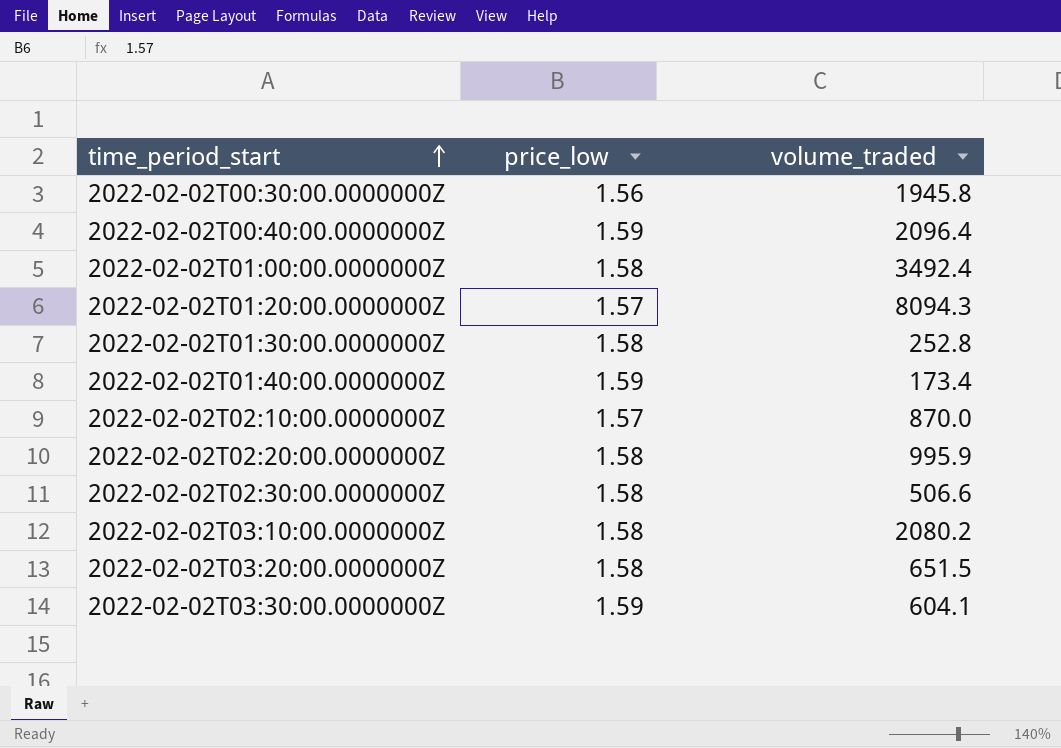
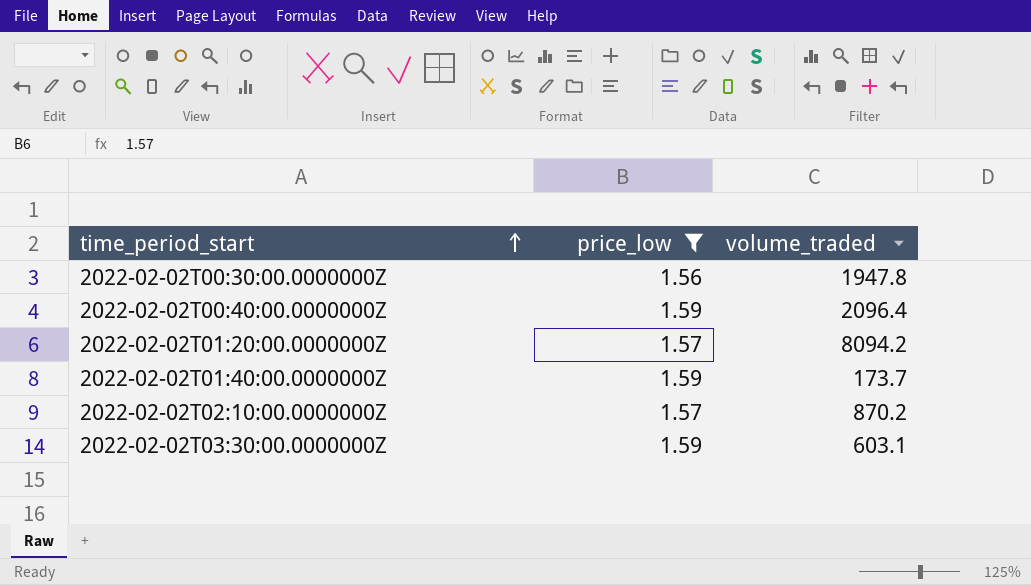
filter: none -> price_low != 1.58
2022-02-02T00:30:00.0000000Z | volume_traded: 1945.8 -> 1947.8
2022-02-02T01:20:00.0000000Z | volume_traded: 8094.3 -> 8094.2
2022-02-02T01:40:00.0000000Z | volume_traded: 173.4 -> 173.7
2022-02-02T02:10:00.0000000Z | volume_traded: 870.0 -> 870.2
2022-02-02T03:30:00.0000000Z | volume_traded: 604.1 -> 603.1

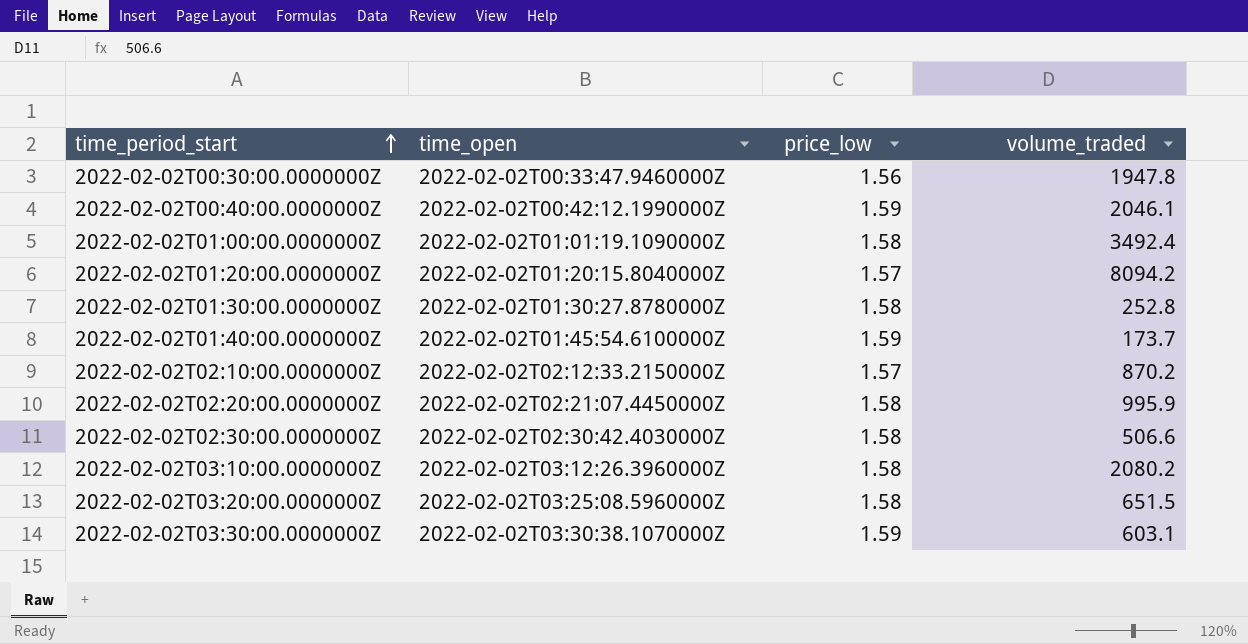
filter: price_low != 1.58 -> none
column time_open | position: none -> 2
2022-02-02T00:40:00.0000000Z | volume_traded: 2096.4 -> 2046.1

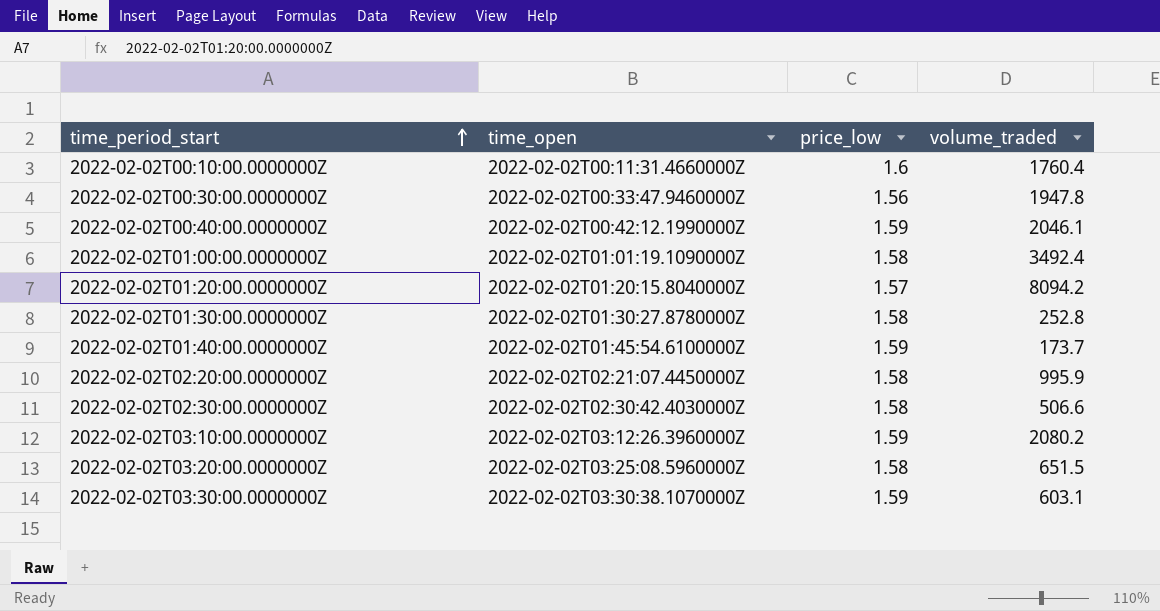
row 2022-02-02T02:10:00.0000000Z: 2022-02-02T02:12:33.2150000Z | 1.57 | 870.2 -> none
row 2022-02-02T00:10:00.0000000Z: none -> 2022-02-02T00:11:31.4660000Z | 1.6 | 1760.4
2022-02-02T03:10:00.0000000Z | price_low: 1.58 -> 1.59

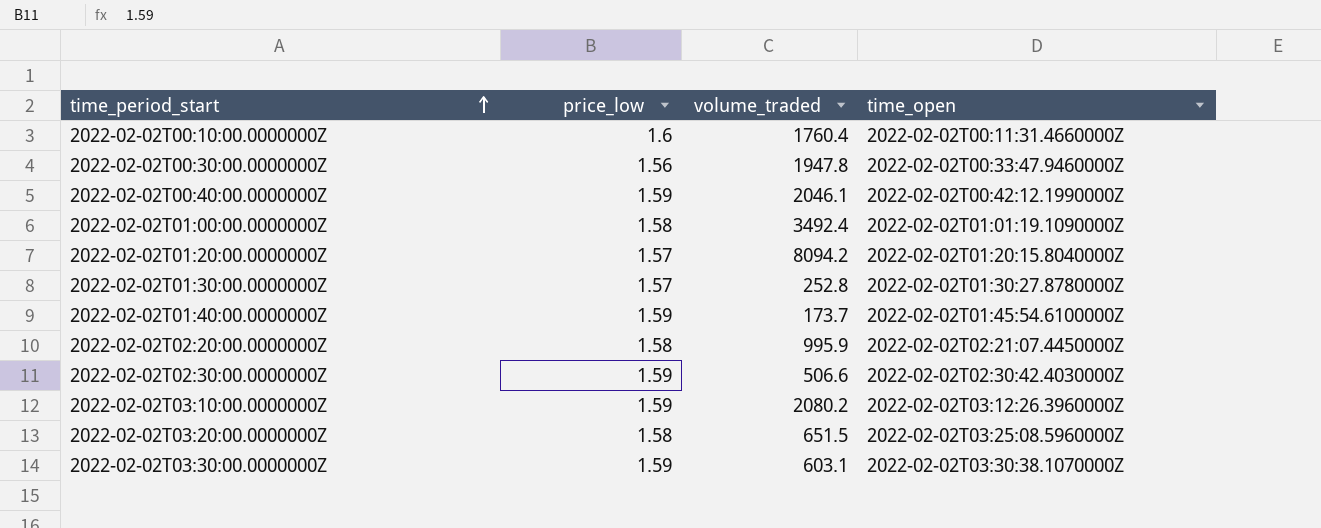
column time_open | position: 2 -> 4
2022-02-02T01:30:00.0000000Z | price_low: 1.58 -> 1.57
2022-02-02T02:30:00.0000000Z | price_low: 1.58 -> 1.59

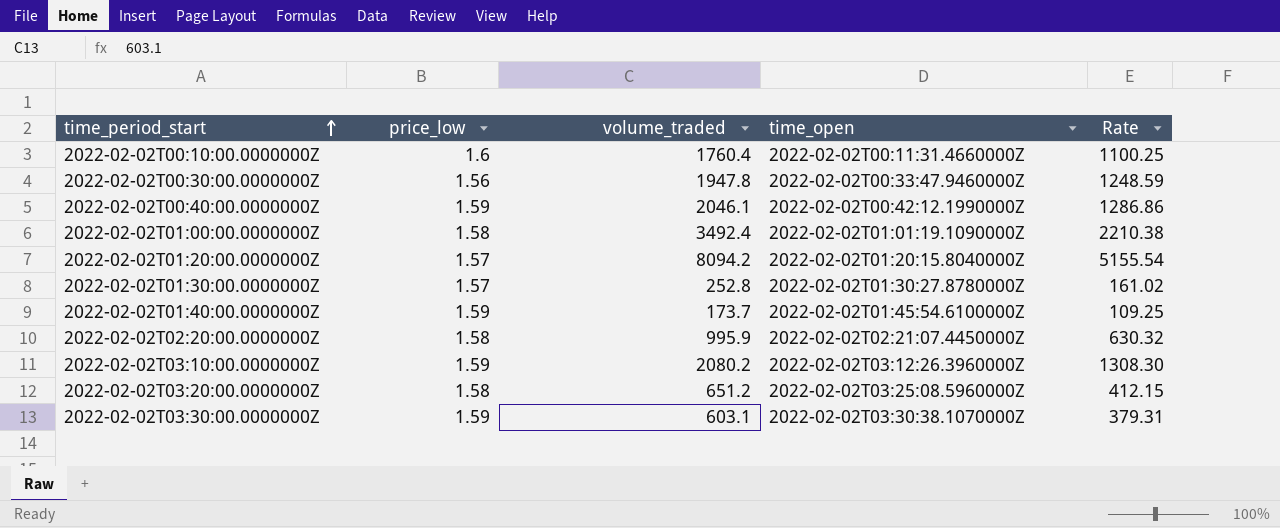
column Rate | formula: none -> [volume_traded] / [price_low]
row 2022-02-02T02:30:00.0000000Z: 1.59 | 506.6 | 2022-02-02T02:30:42.4030000Z -> none
2022-02-02T03:20:00.0000000Z | volume_traded: 651.5 -> 651.2

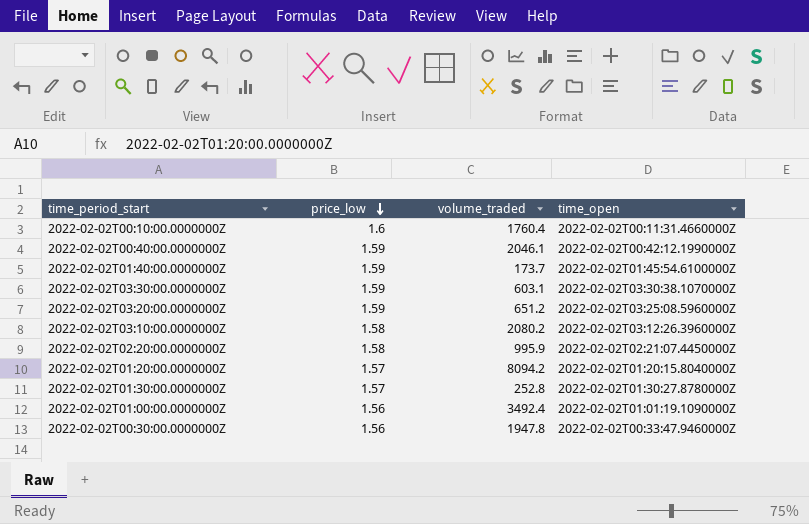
row order: time_period_start ascending -> price_low descending
column Rate | formula: [volume_traded] / [price_low] -> none
2022-02-02T03:20:00.0000000Z | price_low: 1.58 -> 1.59
2022-02-02T03:10:00.0000000Z | price_low: 1.59 -> 1.58
2022-02-02T01:00:00.0000000Z | price_low: 1.58 -> 1.56

